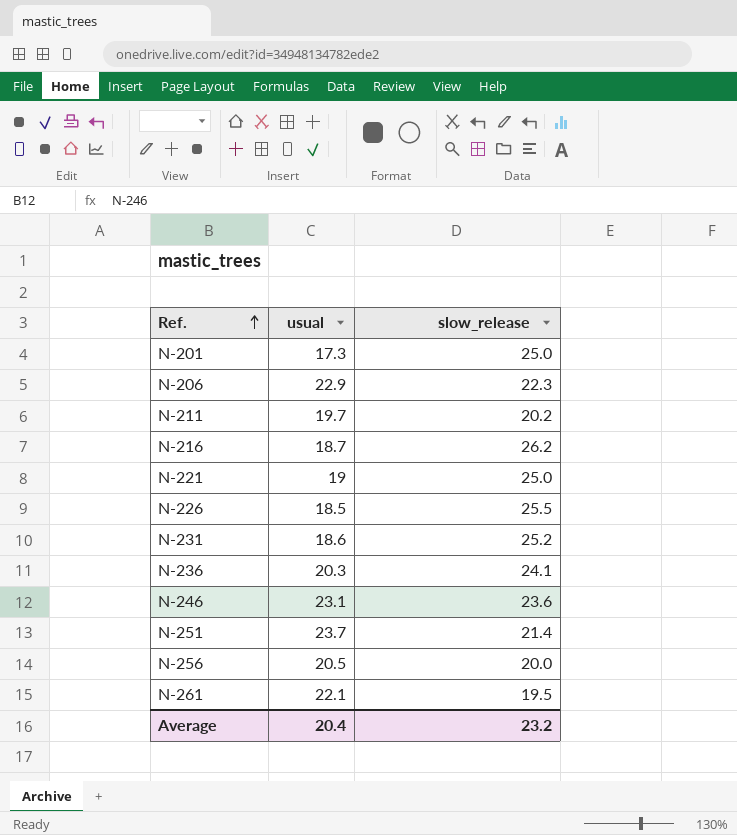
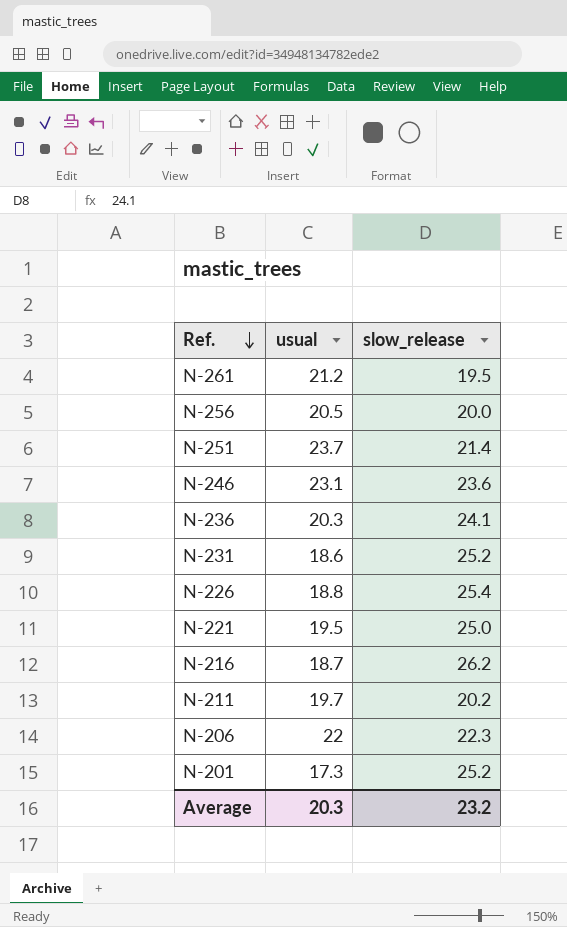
row order: Ref. ascending -> Ref. descending
N-261 | usual: 22.1 -> 21.2
N-226 | usual: 18.5 -> 18.8
N-226 | slow_release: 25.5 -> 25.4
N-221 | usual: 19 -> 19.5
N-206 | usual: 22.9 -> 22
N-201 | slow_release: 25.0 -> 25.2
Average | usual: 20.4 -> 20.3

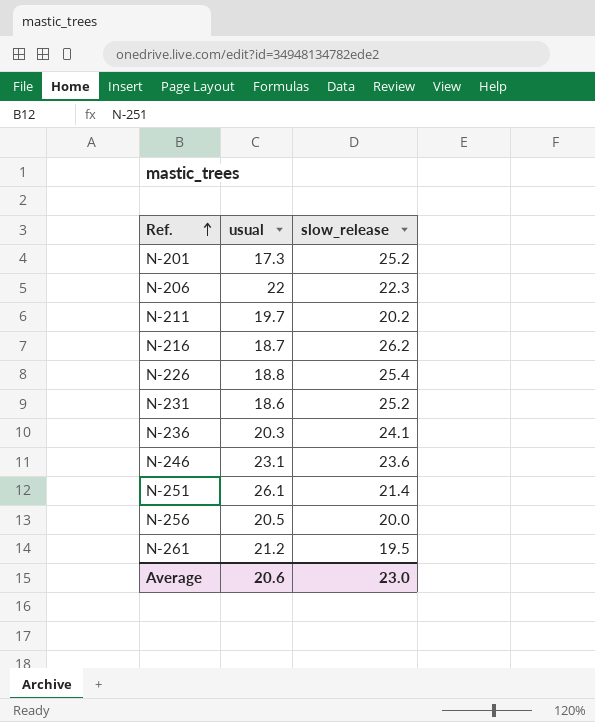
row order: Ref. descending -> Ref. ascending
row N-221: 19.5 | 25.0 -> none
N-251 | usual: 23.7 -> 26.1
Average | usual: 20.3 -> 20.6
Average | slow_release: 23.2 -> 23.0

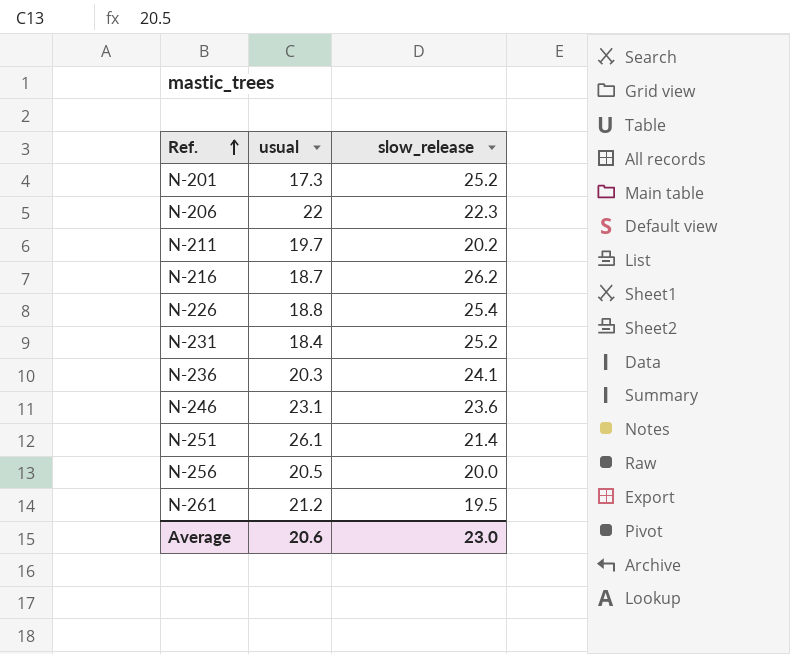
N-231 | usual: 18.6 -> 18.4

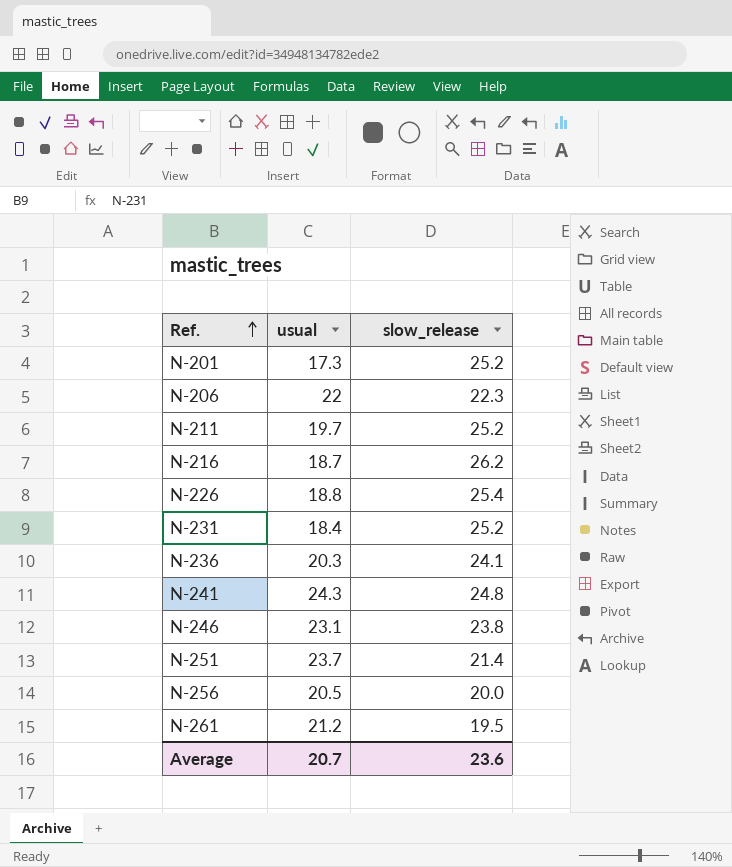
N-211 | slow_release: 20.2 -> 25.2
row N-241: none -> 24.3 | 24.8
N-246 | slow_release: 23.6 -> 23.8
N-251 | usual: 26.1 -> 23.7
Average | usual: 20.6 -> 20.7
Average | slow_release: 23.0 -> 23.6

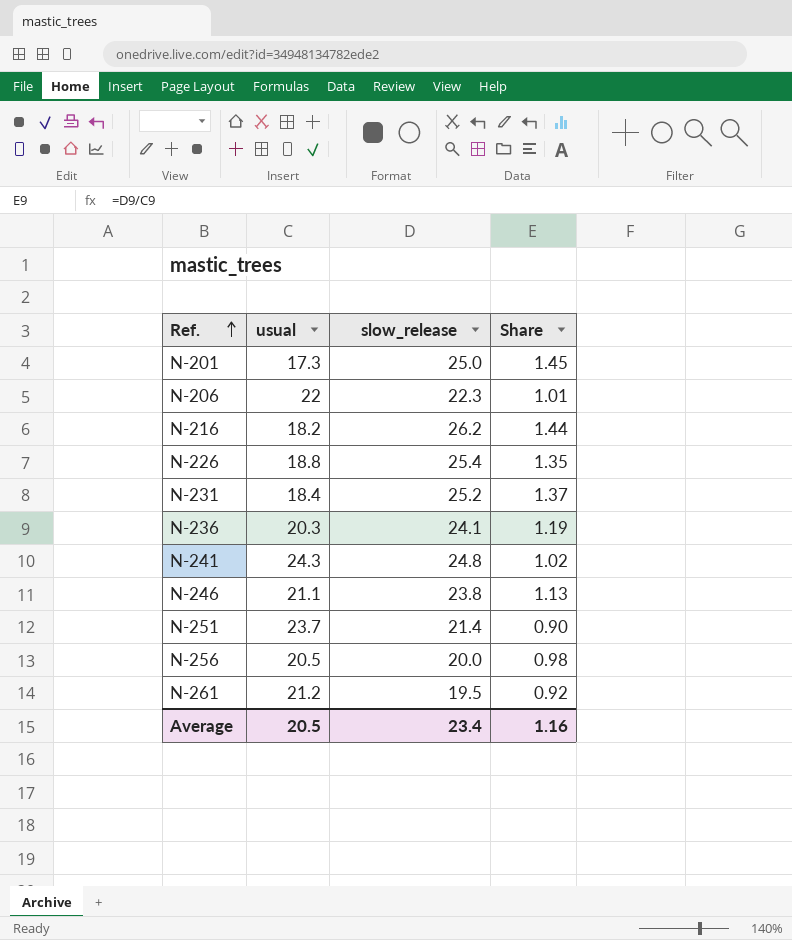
column Share | formula: none -> [slow_release] / [usual]
row N-211: 19.7 | 25.2 -> none
N-201 | slow_release: 25.2 -> 25.0
N-216 | usual: 18.7 -> 18.2
N-246 | usual: 23.1 -> 21.1
Average | usual: 20.7 -> 20.5
Average | slow_release: 23.6 -> 23.4

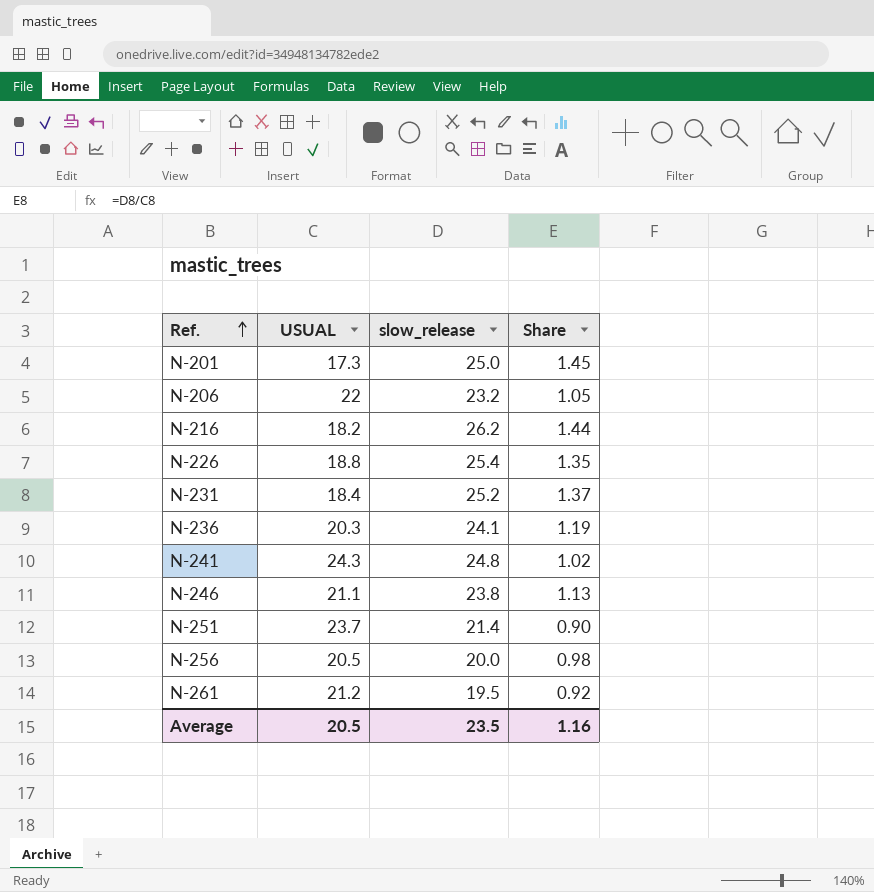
column name: usual -> USUAL
N-206 | slow_release: 22.3 -> 23.2
N-206 | Share: 1.01 -> 1.05
Average | slow_release: 23.4 -> 23.5

